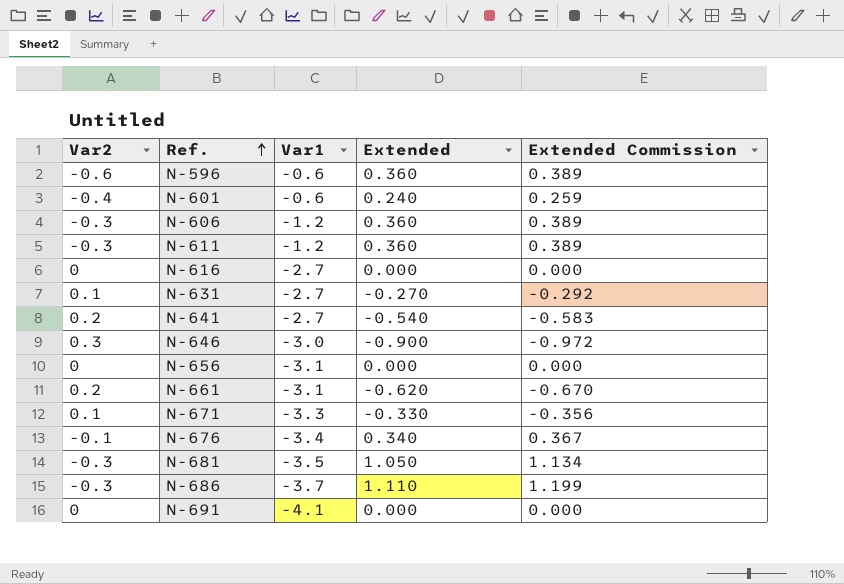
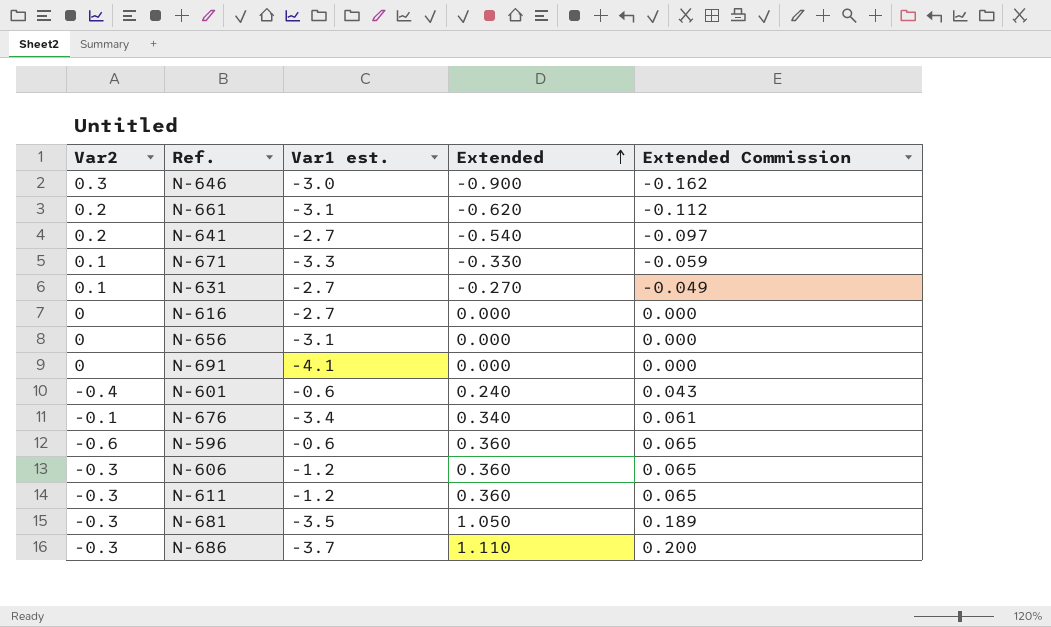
row order: Ref. ascending -> Extended ascending
column name: Var1 -> Var1 est.
column Extended Commission | formula: [Extended] * 1.08 -> [Extended] * 0.18

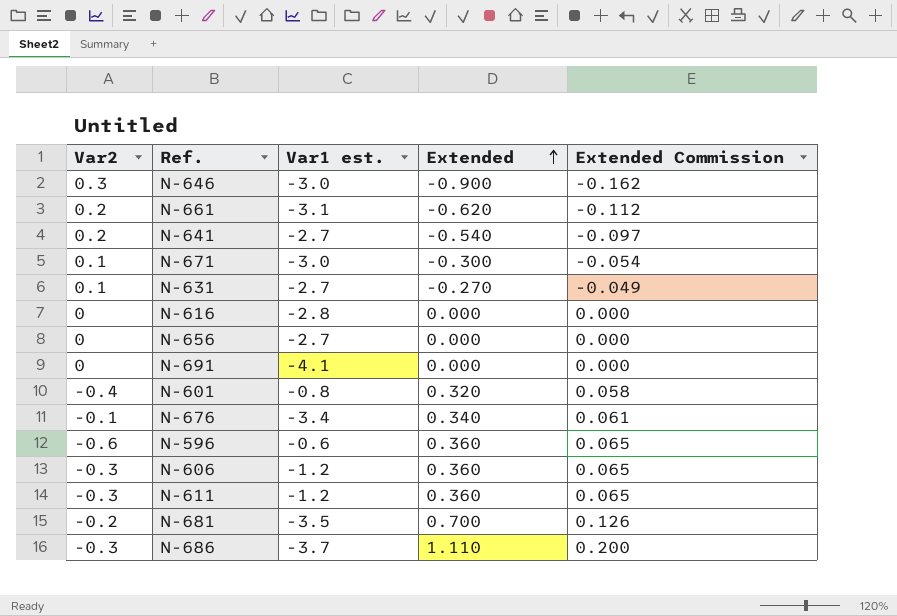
N-671 | Var1 est.: -3.3 -> -3.0
N-671 | Extended: -0.330 -> -0.300
N-671 | Extended Commission: -0.059 -> -0.054
N-616 | Var1 est.: -2.7 -> -2.8
N-656 | Var1 est.: -3.1 -> -2.7
N-601 | Var1 est.: -0.6 -> -0.8
N-601 | Extended: 0.240 -> 0.320
N-601 | Extended Commission: 0.043 -> 0.058
N-681 | Var2: -0.3 -> -0.2
N-681 | Extended: 1.050 -> 0.700
N-681 | Extended Commission: 0.189 -> 0.126

